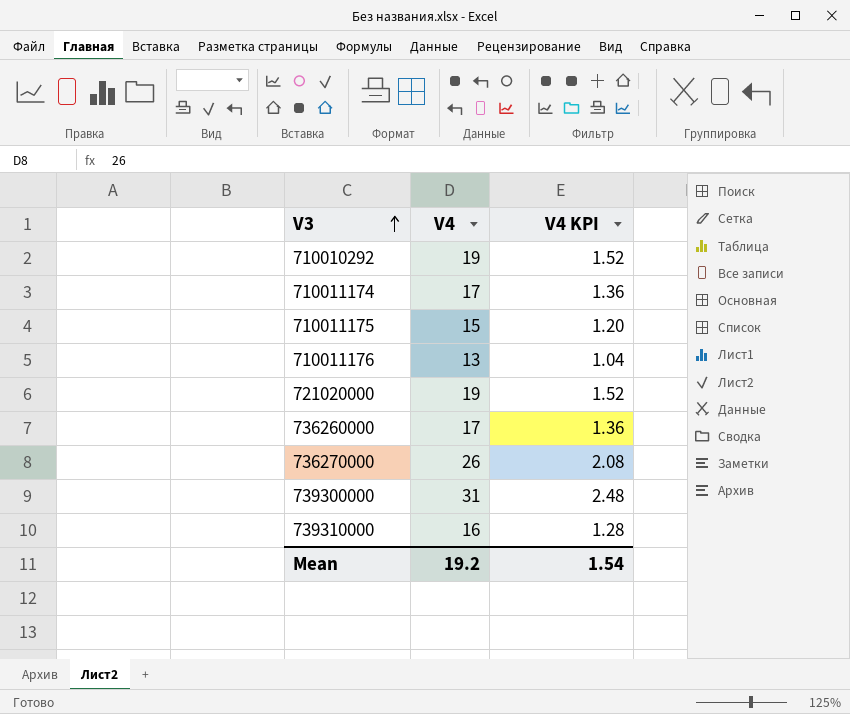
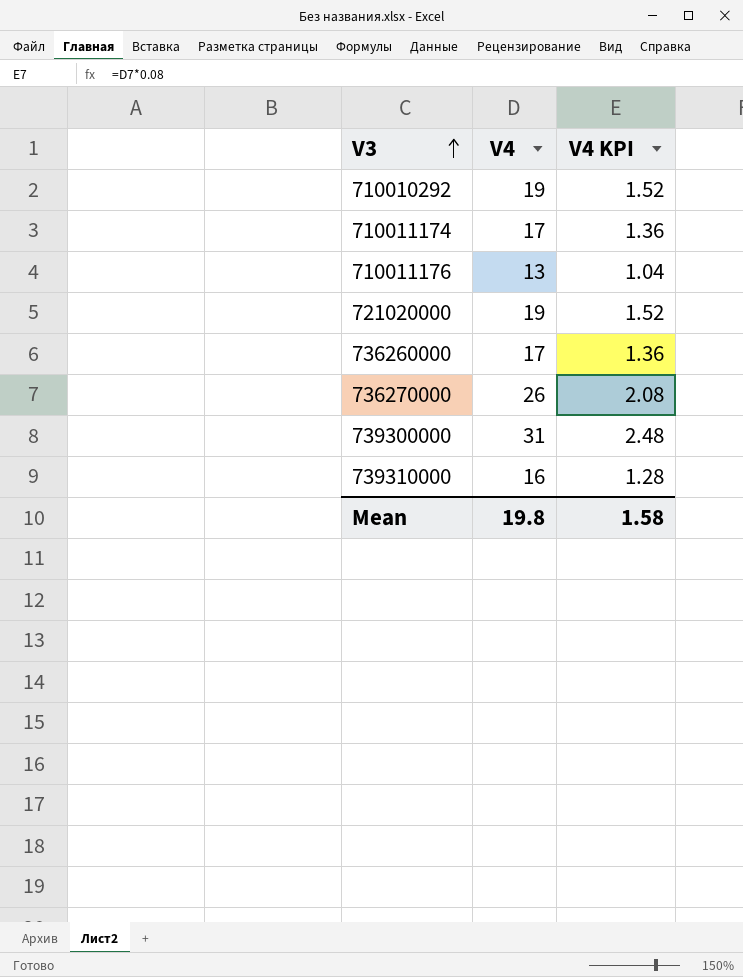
row 710011175: 15 | 1.20 -> none
Mean | V4: 19.2 -> 19.8
Mean | V4 KPI: 1.54 -> 1.58

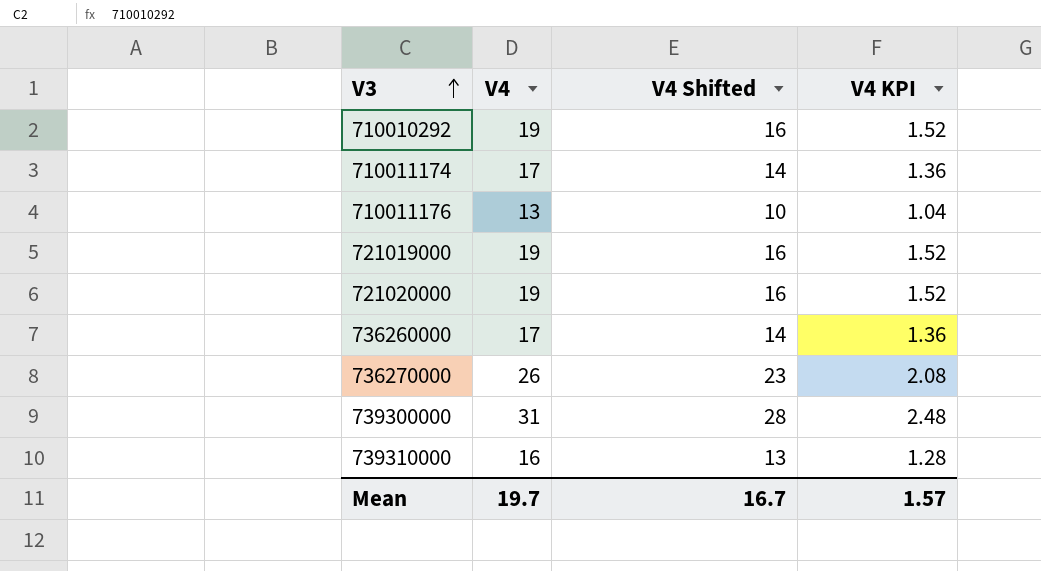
column V4 Shifted | formula: none -> [V4] - 3
row 721019000: none -> 19 | 16 | 1.52
Mean | V4: 19.8 -> 19.7
Mean | V4 KPI: 1.58 -> 1.57

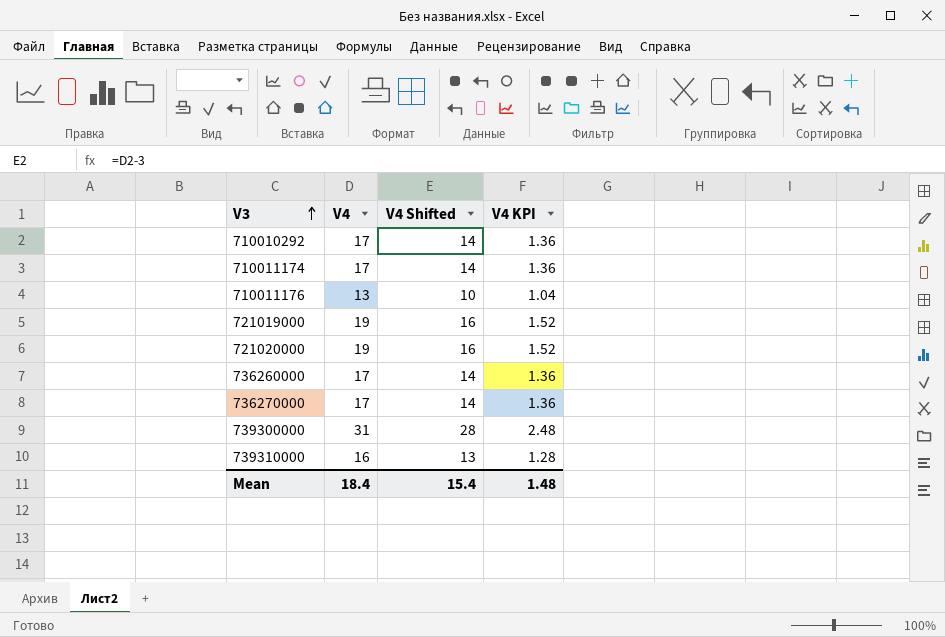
710010292 | V4: 19 -> 17
710010292 | V4 Shifted: 16 -> 14
710010292 | V4 KPI: 1.52 -> 1.36
736270000 | V4: 26 -> 17
736270000 | V4 Shifted: 23 -> 14
736270000 | V4 KPI: 2.08 -> 1.36
Mean | V4: 19.7 -> 18.4
Mean | V4 Shifted: 16.7 -> 15.4
Mean | V4 KPI: 1.57 -> 1.48

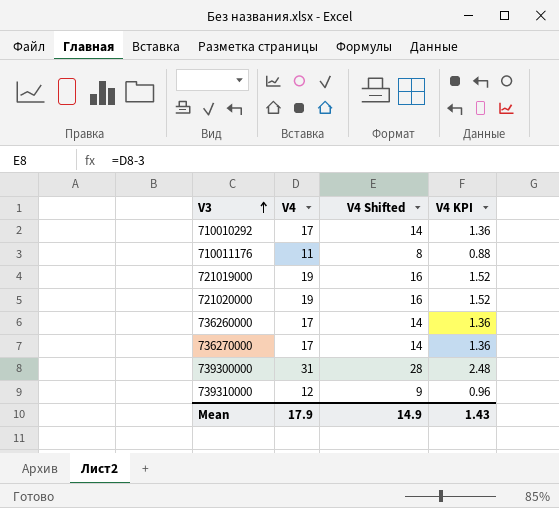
row 710011174: 17 | 14 | 1.36 -> none
710011176 | V4: 13 -> 11
710011176 | V4 Shifted: 10 -> 8
710011176 | V4 KPI: 1.04 -> 0.88
739310000 | V4: 16 -> 12
739310000 | V4 Shifted: 13 -> 9
739310000 | V4 KPI: 1.28 -> 0.96
Mean | V4: 18.4 -> 17.9
Mean | V4 Shifted: 15.4 -> 14.9
Mean | V4 KPI: 1.48 -> 1.43

